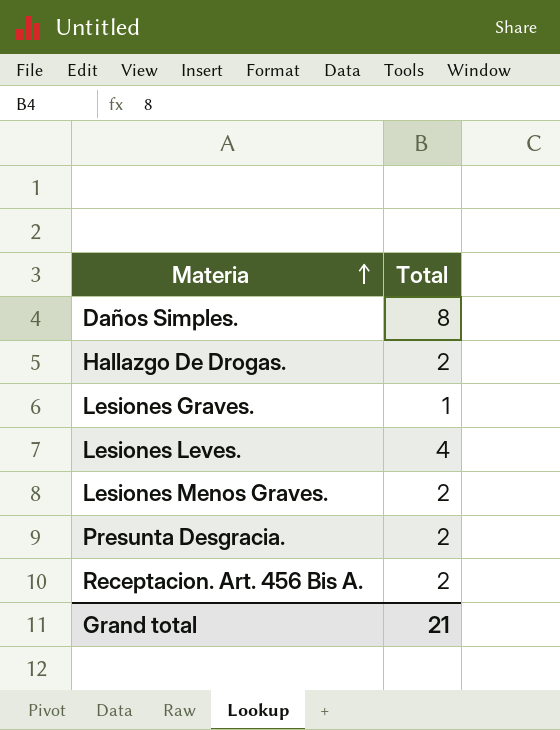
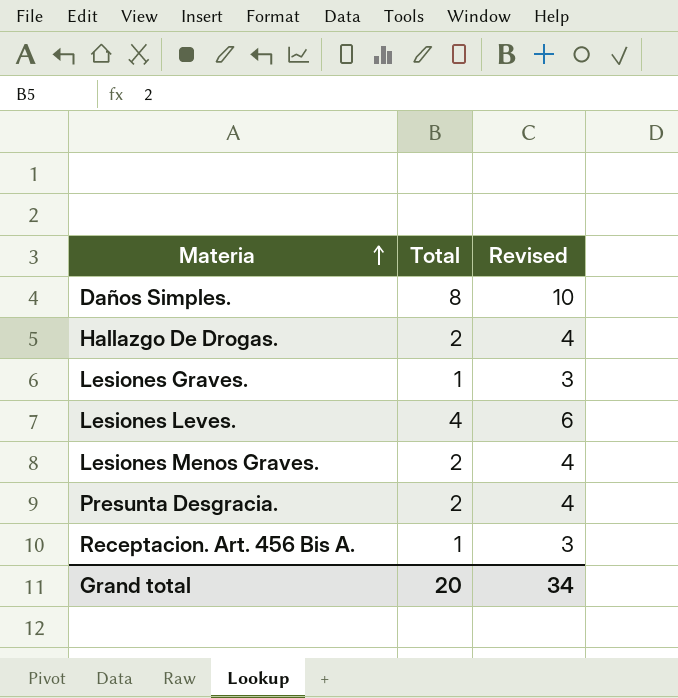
column Revised | formula: none -> [Total] + 2
Receptacion. Art. 456 Bis A. | Total: 2 -> 1
Grand total | Total: 21 -> 20

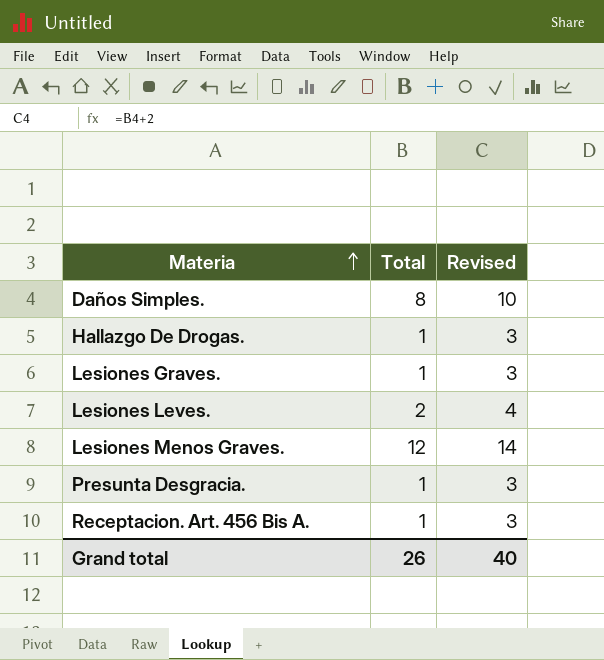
Hallazgo De Drogas. | Total: 2 -> 1
Hallazgo De Drogas. | Revised: 4 -> 3
Lesiones Leves. | Total: 4 -> 2
Lesiones Leves. | Revised: 6 -> 4
Lesiones Menos Graves. | Total: 2 -> 12
Lesiones Menos Graves. | Revised: 4 -> 14
Presunta Desgracia. | Total: 2 -> 1
Presunta Desgracia. | Revised: 4 -> 3
Grand total | Total: 20 -> 26
Grand total | Revised: 34 -> 40

